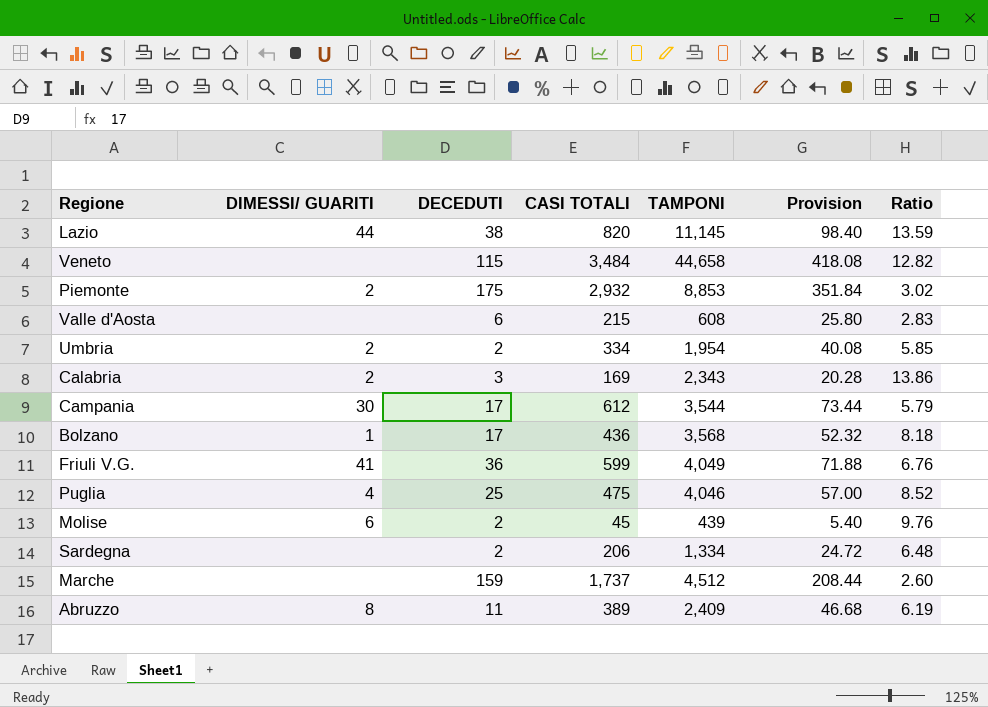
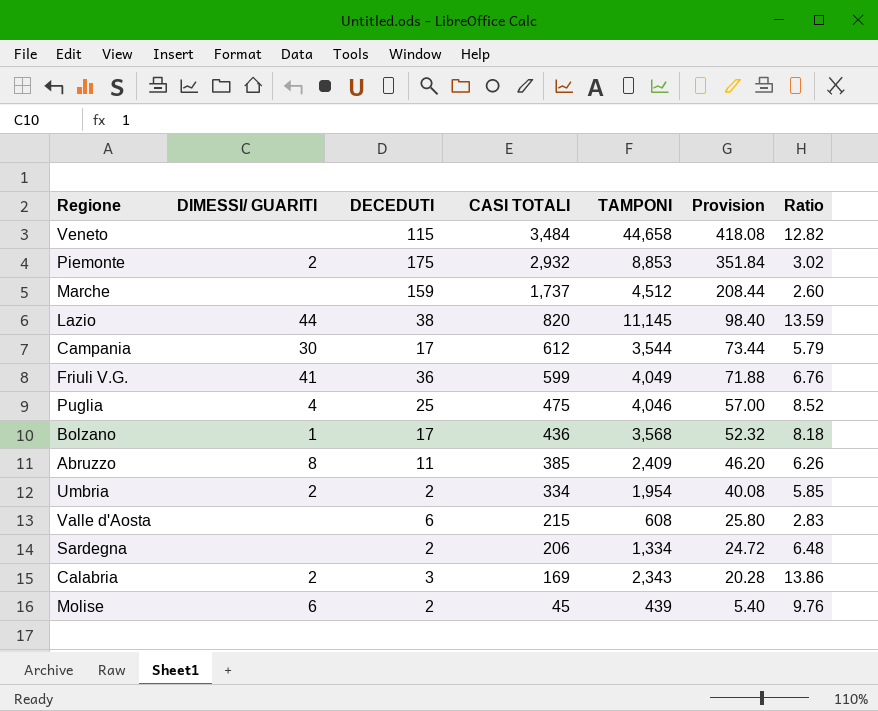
row order: none -> CASI TOTALI descending
Abruzzo | CASI TOTALI: 389 -> 385
Abruzzo | Provision: 46.68 -> 46.20
Abruzzo | Ratio: 6.19 -> 6.26

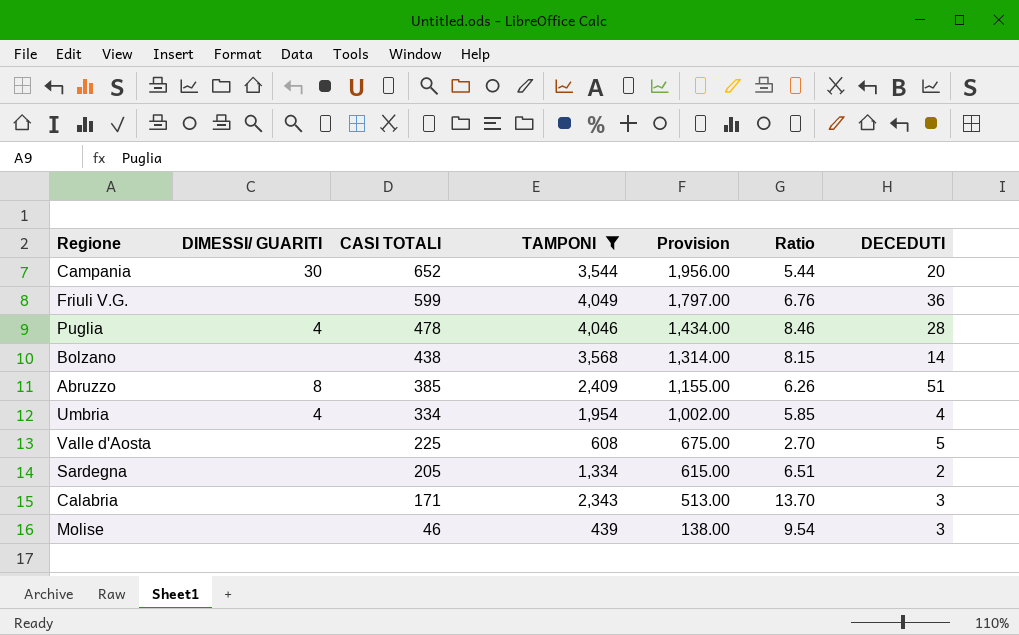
filter: none -> TAMPONI <= 4,049
column Provision | formula: [CASI TOTALI] * 0.12 -> [CASI TOTALI] * 3
column DECEDUTI | position: 3 -> 7
Campania | CASI TOTALI: 612 -> 652
Campania | Ratio: 5.79 -> 5.44
Campania | DECEDUTI: 17 -> 20
Friuli V.G. | DIMESSI/ GUARITI: 41 -> none
Puglia | CASI TOTALI: 475 -> 478
Puglia | Ratio: 8.52 -> 8.46
Puglia | DECEDUTI: 25 -> 28
Bolzano | DIMESSI/ GUARITI: 1 -> none
Bolzano | CASI TOTALI: 436 -> 438
Bolzano | Ratio: 8.18 -> 8.15
Bolzano | DECEDUTI: 17 -> 14
Abruzzo | DECEDUTI: 11 -> 51
Umbria | DIMESSI/ GUARITI: 2 -> 4
Umbria | DECEDUTI: 2 -> 4
Valle d'Aosta | CASI TOTALI: 215 -> 225
Valle d'Aosta | Ratio: 2.83 -> 2.70
Valle d'Aosta | DECEDUTI: 6 -> 5
Sardegna | CASI TOTALI: 206 -> 205
Sardegna | Ratio: 6.48 -> 6.51
Calabria | DIMESSI/ GUARITI: 2 -> none
Calabria | CASI TOTALI: 169 -> 171
Calabria | Ratio: 13.86 -> 13.70
Molise | DIMESSI/ GUARITI: 6 -> none
Molise | CASI TOTALI: 45 -> 46
Molise | Ratio: 9.76 -> 9.54
Molise | DECEDUTI: 2 -> 3

